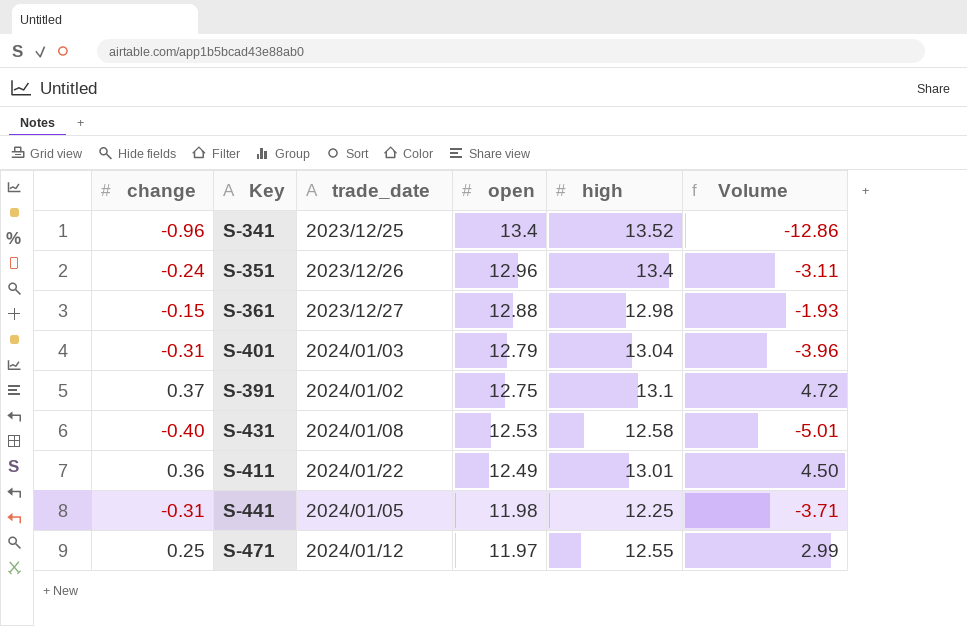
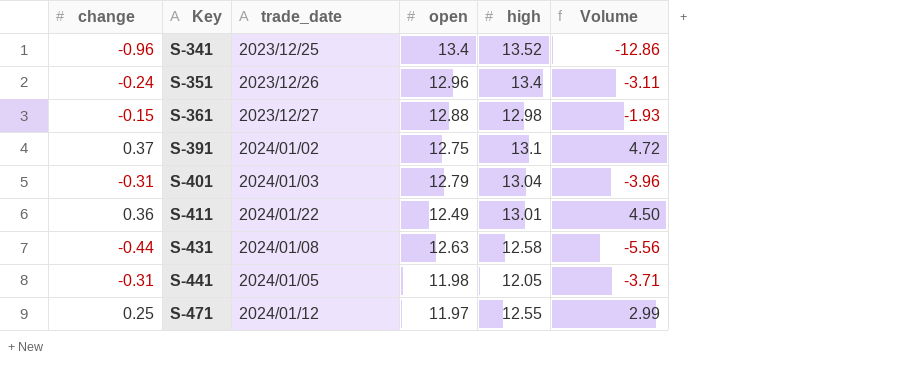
row order: open descending -> Key ascending
S-431 | change: -0.40 -> -0.44
S-431 | open: 12.53 -> 12.63
S-431 | Volume: -5.01 -> -5.56
S-441 | high: 12.25 -> 12.05

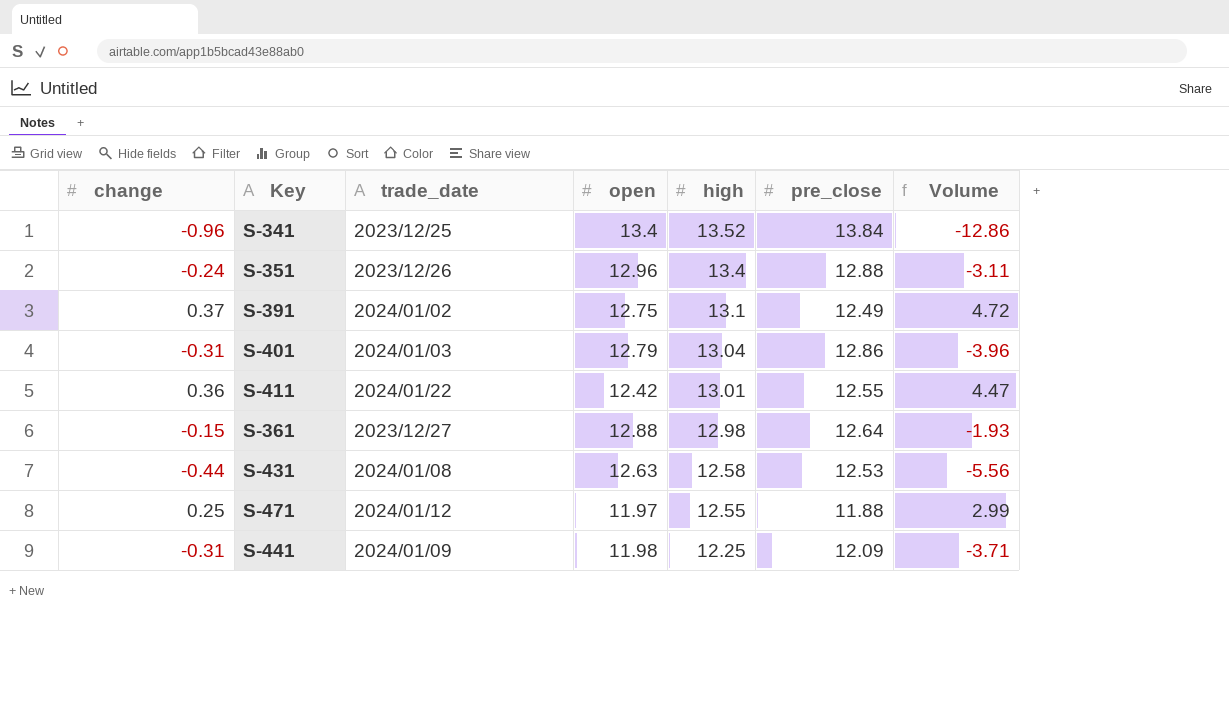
row order: Key ascending -> high descending
column pre_close | position: none -> 6
S-411 | open: 12.49 -> 12.42
S-411 | Volume: 4.50 -> 4.47
S-441 | trade_date: 2024/01/05 -> 2024/01/09
S-441 | high: 12.05 -> 12.25

